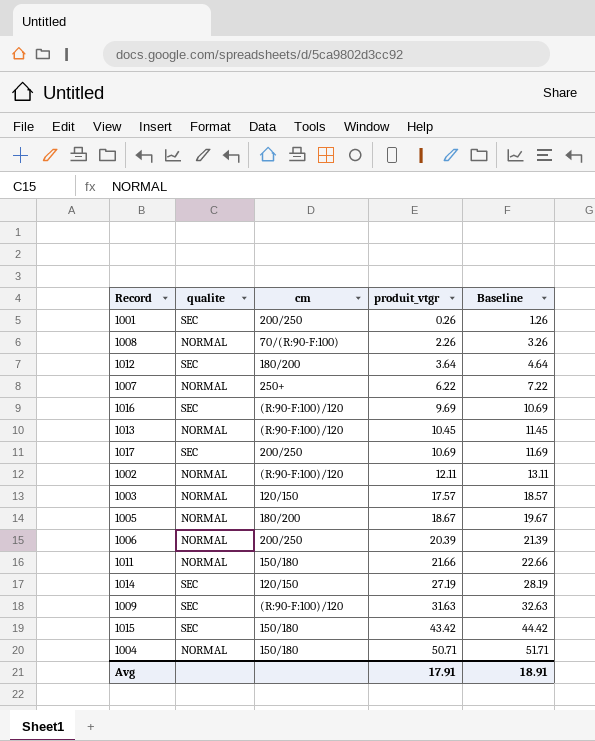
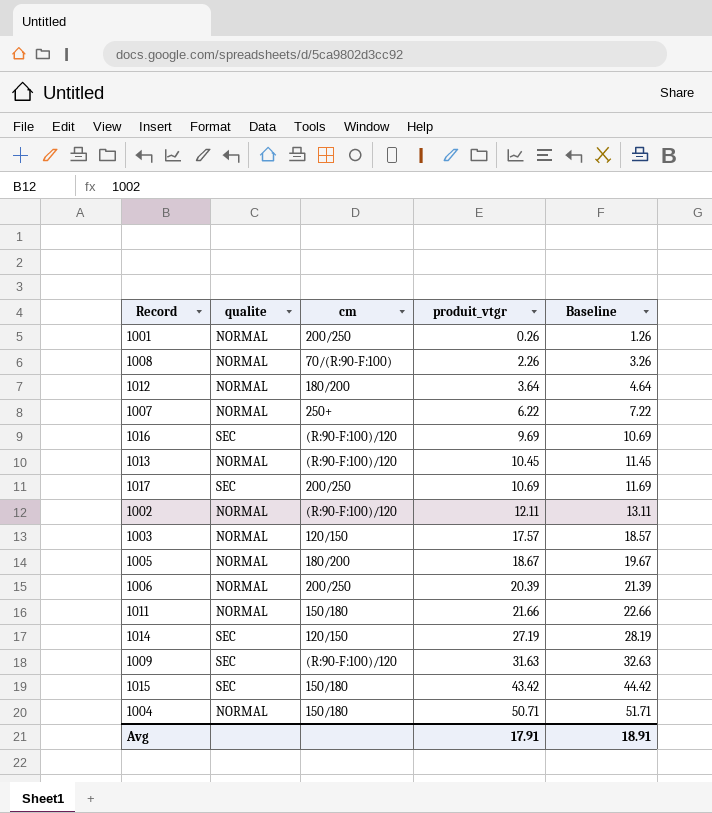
1001 | qualite: SEC -> NORMAL
1012 | qualite: SEC -> NORMAL

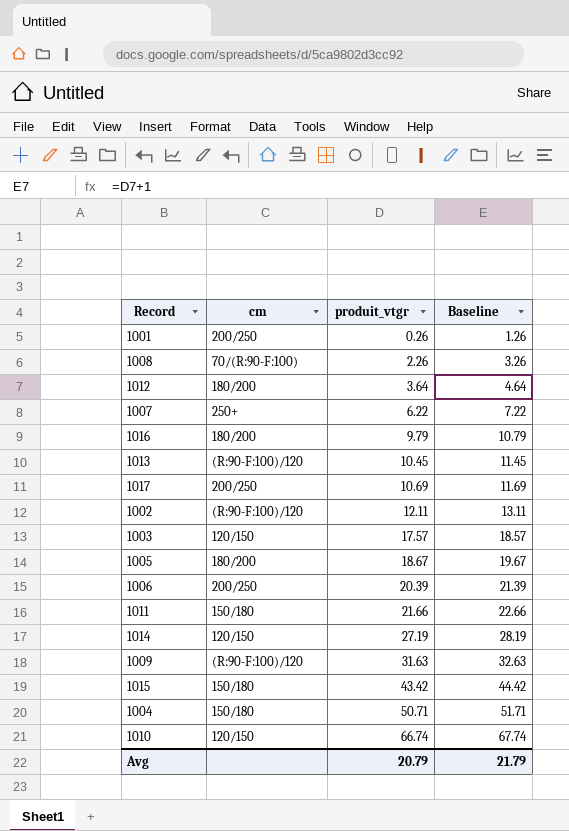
column qualite | position: 2 -> none
1016 | cm: (R:90-F:100)/120 -> 180/200
1016 | produit_vtgr: 9.69 -> 9.79
1016 | Baseline: 10.69 -> 10.79
row 1010: none -> 120/150 | 66.74 | 67.74
Avg | produit_vtgr: 17.91 -> 20.79
Avg | Baseline: 18.91 -> 21.79

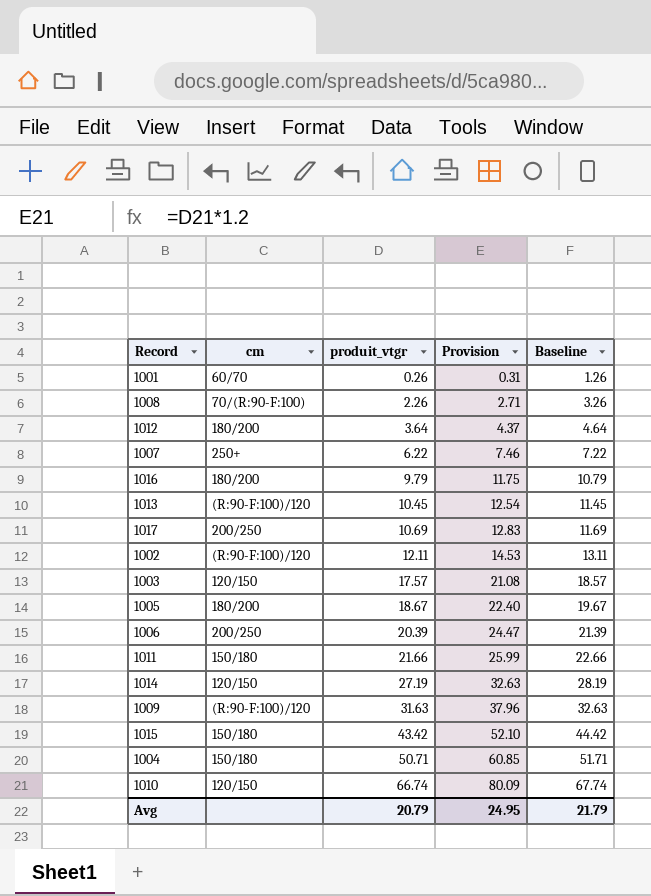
column Provision | formula: none -> [produit_vtgr] * 1.2
1001 | cm: 200/250 -> 60/70

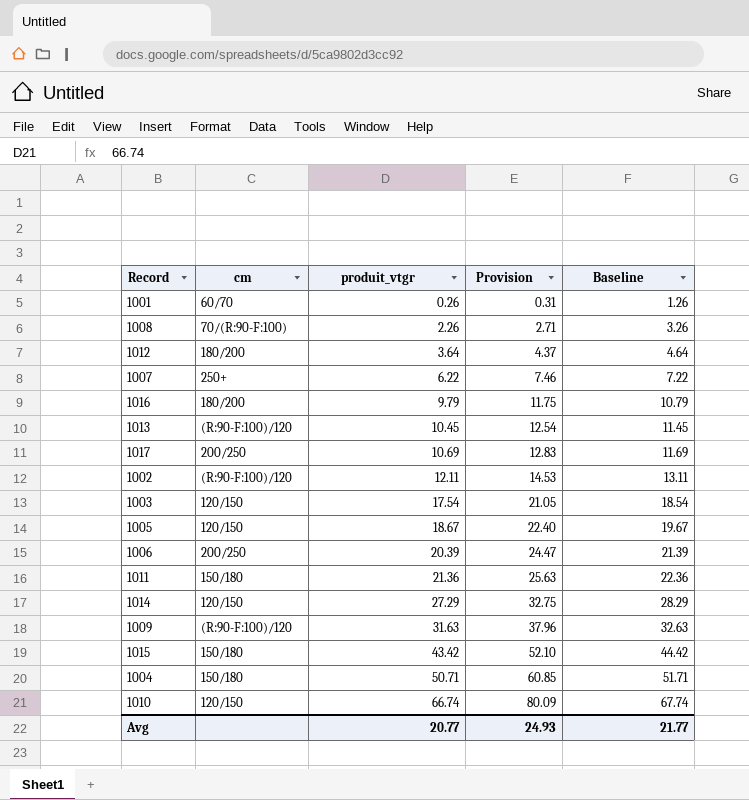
1003 | produit_vtgr: 17.57 -> 17.54
1003 | Provision: 21.08 -> 21.05
1003 | Baseline: 18.57 -> 18.54
1005 | cm: 180/200 -> 120/150
1011 | produit_vtgr: 21.66 -> 21.36
1011 | Provision: 25.99 -> 25.63
1011 | Baseline: 22.66 -> 22.36
1014 | produit_vtgr: 27.19 -> 27.29
1014 | Provision: 32.63 -> 32.75
1014 | Baseline: 28.19 -> 28.29
Avg | produit_vtgr: 20.79 -> 20.77
Avg | Provision: 24.95 -> 24.93
Avg | Baseline: 21.79 -> 21.77

